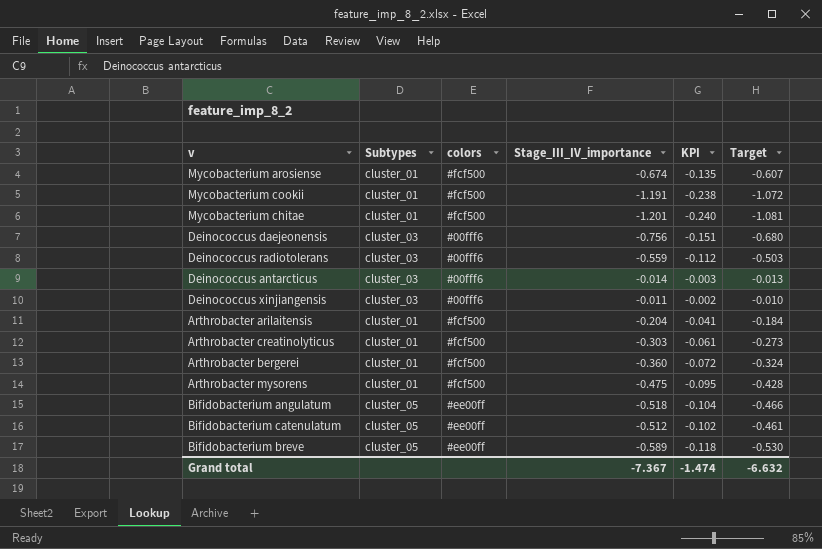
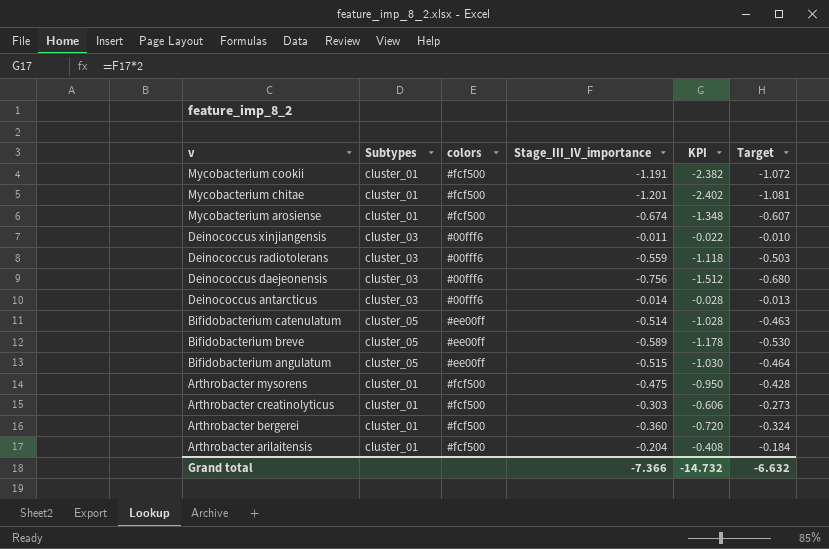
row order: none -> v descending
column KPI | formula: [Stage_III_IV_importance] * 0.2 -> [Stage_III_IV_importance] * 2
Bifidobacterium catenulatum | Stage_III_IV_importance: -0.512 -> -0.514
Bifidobacterium catenulatum | Target: -0.461 -> -0.463
Bifidobacterium angulatum | Stage_III_IV_importance: -0.518 -> -0.515
Bifidobacterium angulatum | Target: -0.466 -> -0.464
Grand total | Stage_III_IV_importance: -7.367 -> -7.366
Grand total | KPI: -1.474 -> -14.732

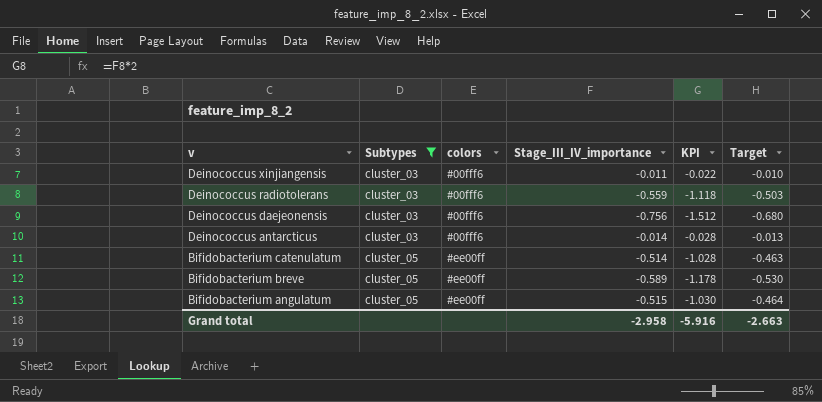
filter: none -> Subtypes != cluster_01
Grand total | Stage_III_IV_importance: -7.366 -> -2.958
Grand total | KPI: -14.732 -> -5.916
Grand total | Target: -6.632 -> -2.663

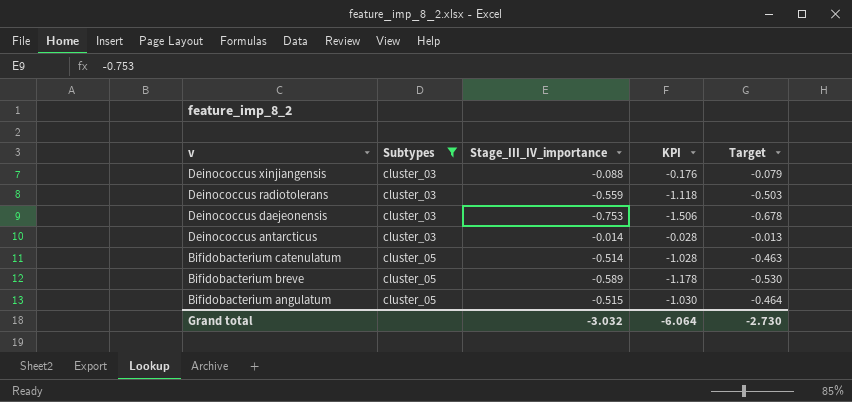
column colors | position: 3 -> none
Deinococcus xinjiangensis | Stage_III_IV_importance: -0.011 -> -0.088
Deinococcus xinjiangensis | KPI: -0.022 -> -0.176
Deinococcus xinjiangensis | Target: -0.010 -> -0.079
Deinococcus daejeonensis | Stage_III_IV_importance: -0.756 -> -0.753
Deinococcus daejeonensis | KPI: -1.512 -> -1.506
Deinococcus daejeonensis | Target: -0.680 -> -0.678
Grand total | Stage_III_IV_importance: -2.958 -> -3.032
Grand total | KPI: -5.916 -> -6.064
Grand total | Target: -2.663 -> -2.730

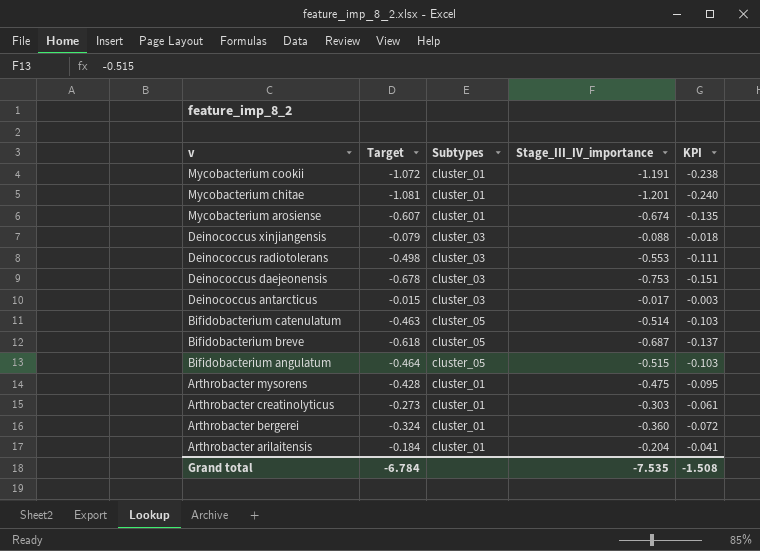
filter: Subtypes != cluster_01 -> none
column Target | position: 5 -> 2
column KPI | formula: [Stage_III_IV_importance] * 2 -> [Stage_III_IV_importance] * 0.2
Deinococcus radiotolerans | Target: -0.503 -> -0.498
Deinococcus radiotolerans | Stage_III_IV_importance: -0.559 -> -0.553
Deinococcus antarcticus | Target: -0.013 -> -0.015
Deinococcus antarcticus | Stage_III_IV_importance: -0.014 -> -0.017
Bifidobacterium breve | Target: -0.530 -> -0.618
Bifidobacterium breve | Stage_III_IV_importance: -0.589 -> -0.687
Grand total | Target: -2.730 -> -6.784
Grand total | Stage_III_IV_importance: -3.032 -> -7.535
Grand total | KPI: -6.064 -> -1.508

